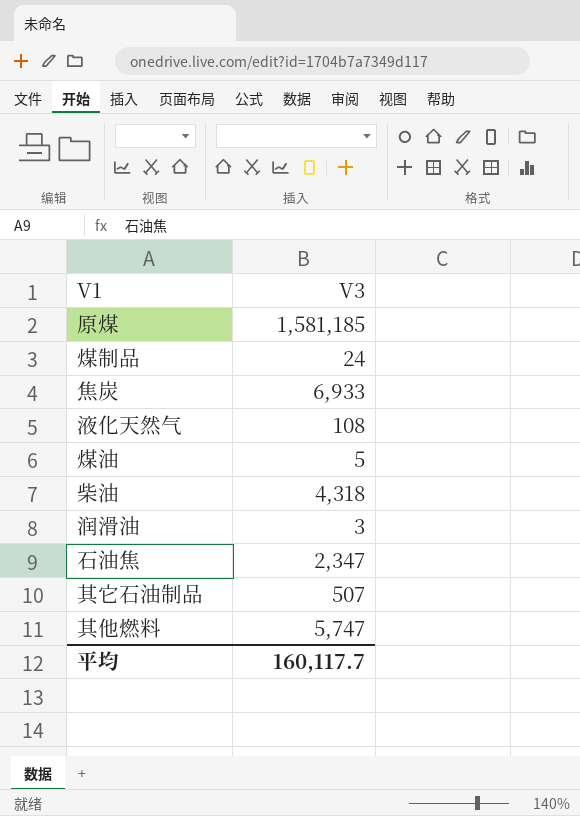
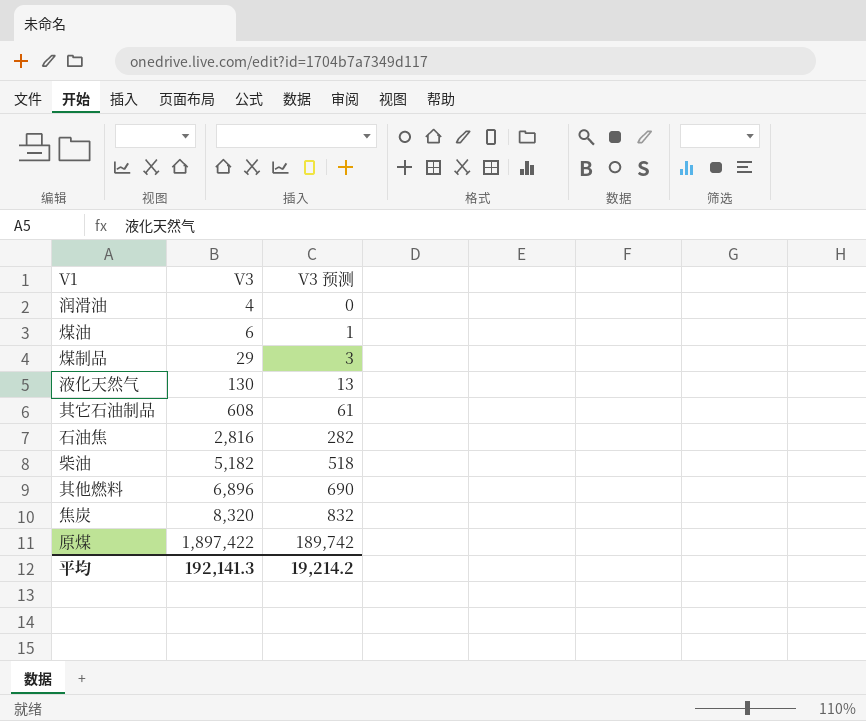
row order: none -> V3 ascending
column V3 预测 | formula: none -> [V3] * 0.1
润滑油 | V3: 3 -> 4
煤油 | V3: 5 -> 6
煤制品 | V3: 24 -> 29
液化天然气 | V3: 108 -> 130
其它石油制品 | V3: 507 -> 608
石油焦 | V3: 2,347 -> 2,816
柴油 | V3: 4,318 -> 5,182
其他燃料 | V3: 5,747 -> 6,896
焦炭 | V3: 6,933 -> 8,320
原煤 | V3: 1,581,185 -> 1,897,422
平均 | V3: 160,117.7 -> 192,141.3

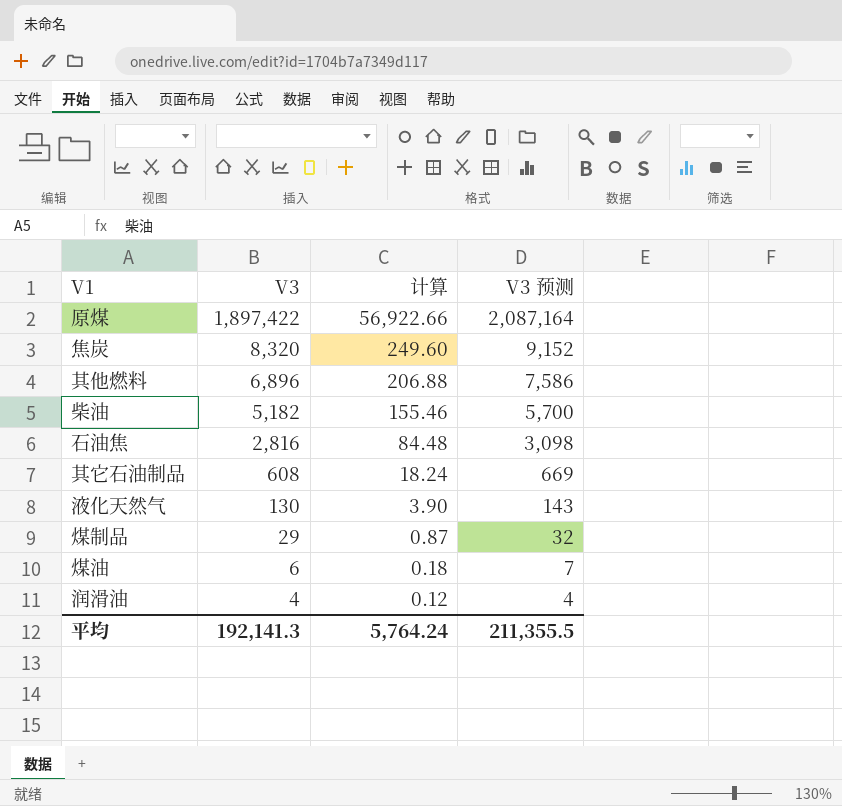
row order: V3 ascending -> V3 descending
column 计算 | formula: none -> [V3] * 0.03
column V3 预测 | formula: [V3] * 0.1 -> [V3] * 1.1
平均 | V3 预测: 19,214.2 -> 211,355.5

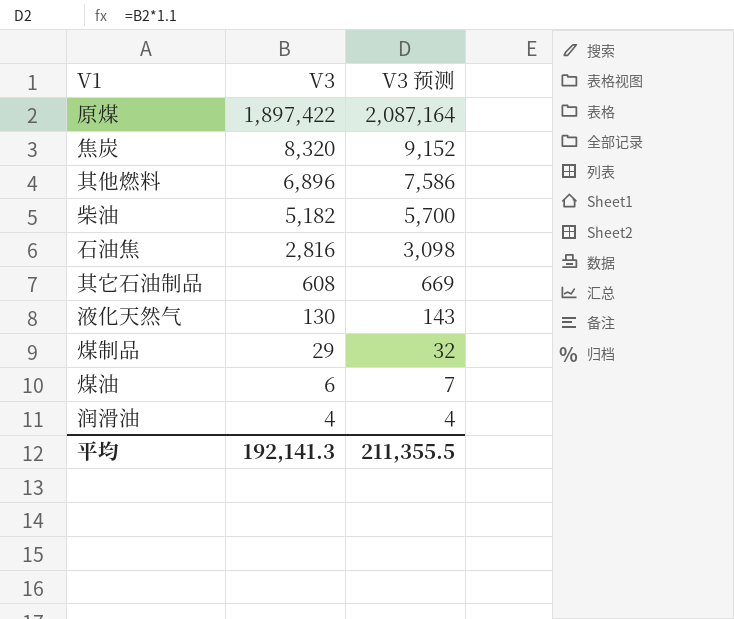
column 计算 | formula: [V3] * 0.03 -> none

